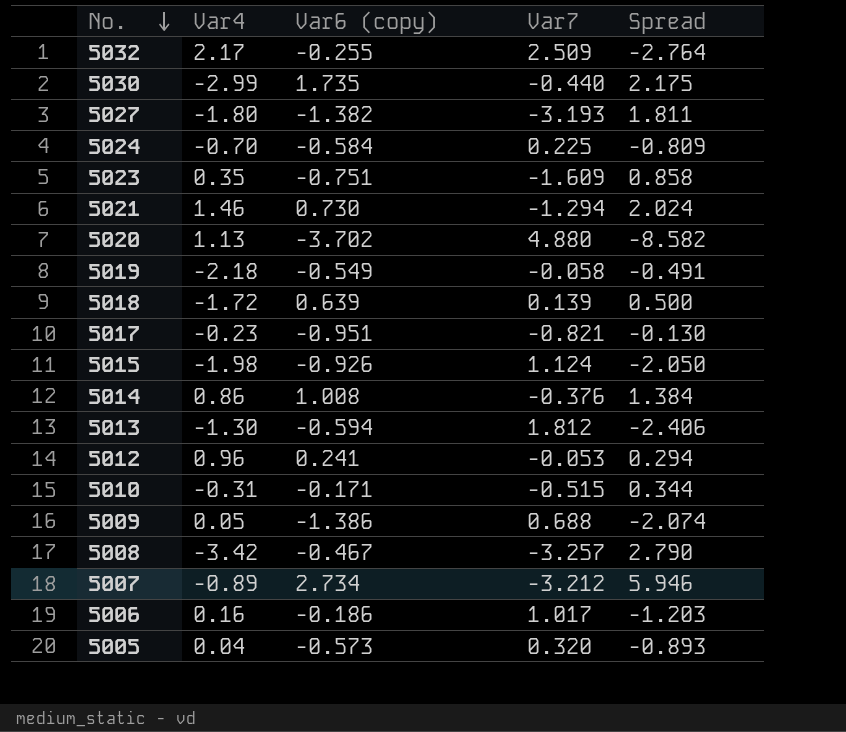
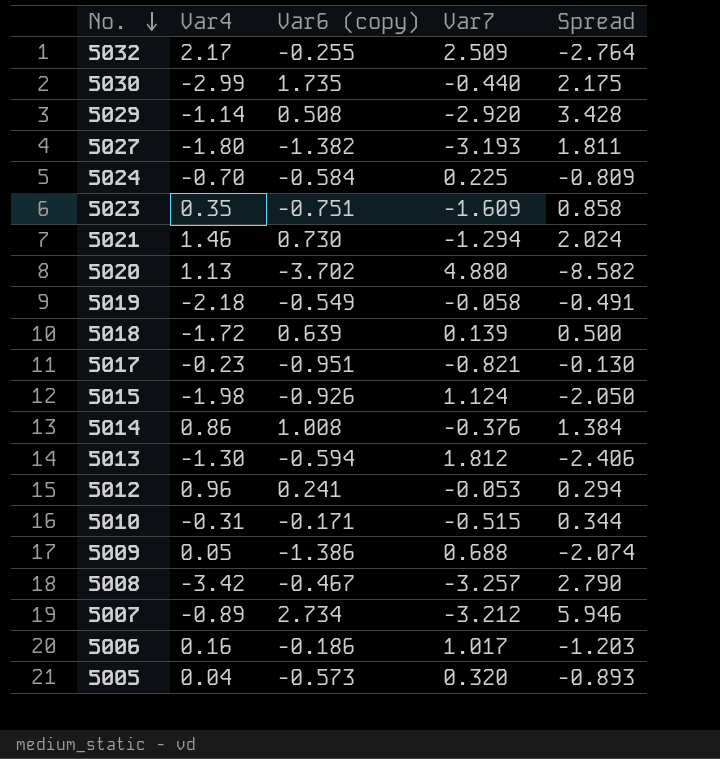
row 5029: none -> -1.14 | 0.508 | -2.920 | 3.428

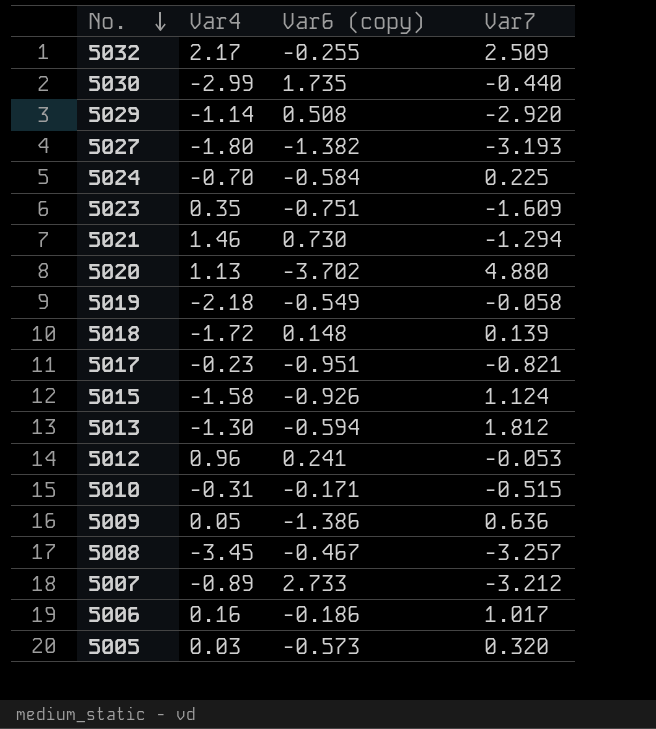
column Spread | formula: [Var6 (copy)] - [Var7] -> none
row 5014: 0.86 | 1.008 | -0.376 | 1.384 -> none
5018 | Var6 (copy): 0.639 -> 0.148
5015 | Var4: -1.98 -> -1.58
5009 | Var7: 0.688 -> 0.636
5008 | Var4: -3.42 -> -3.45
5007 | Var6 (copy): 2.734 -> 2.733
5005 | Var4: 0.04 -> 0.03

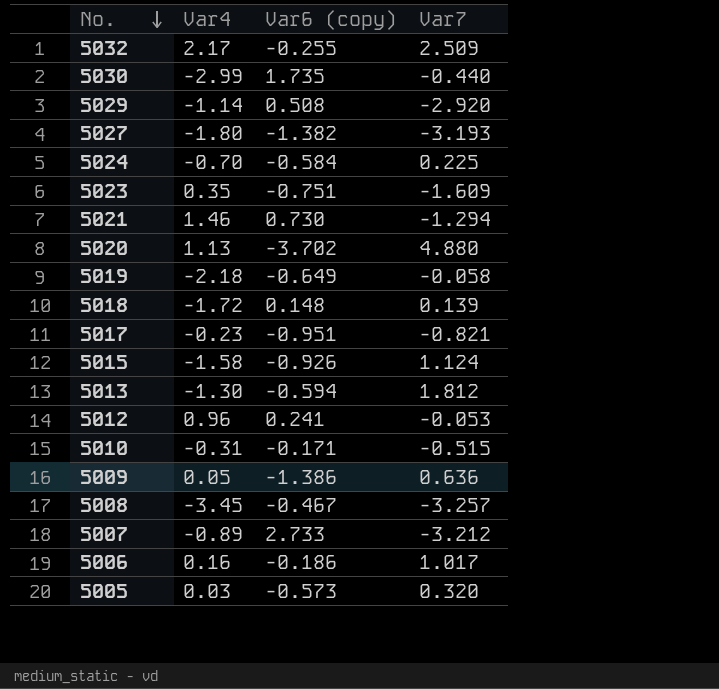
5019 | Var6 (copy): -0.549 -> -0.649

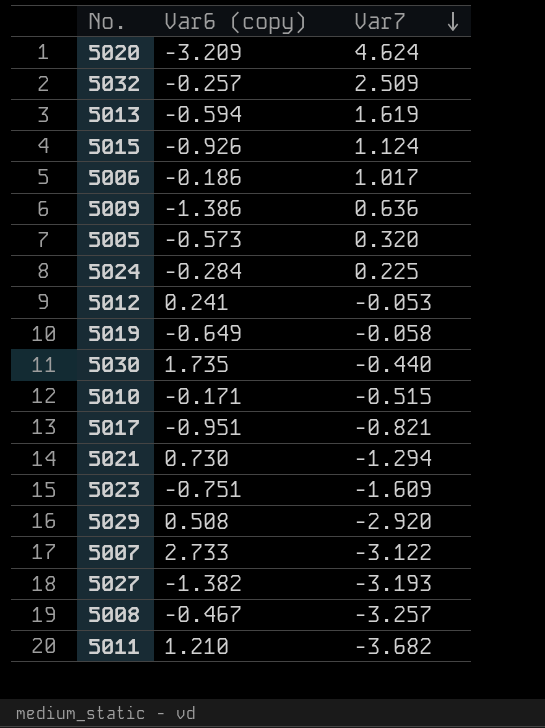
row order: No. descending -> Var7 descending
column Var4 | position: 2 -> none
row 5018: -1.72 | 0.148 | 0.139 -> none
5020 | Var6 (copy): -3.702 -> -3.209
5020 | Var7: 4.880 -> 4.624
5032 | Var6 (copy): -0.255 -> -0.257
5013 | Var7: 1.812 -> 1.619
5024 | Var6 (copy): -0.584 -> -0.284
5007 | Var7: -3.212 -> -3.122
row 5011: none -> 1.210 | -3.682

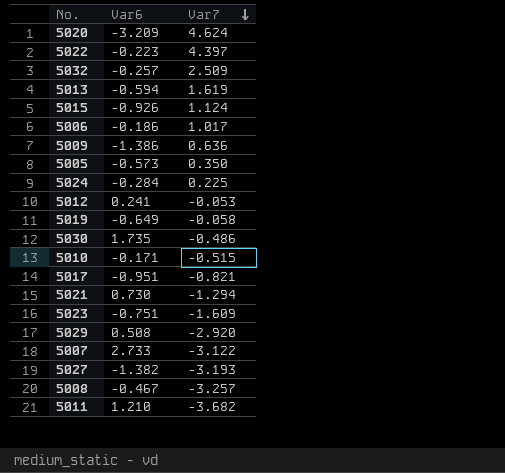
column name: Var6 (copy) -> Var6
row 5022: none -> -0.223 | 4.397
5005 | Var7: 0.320 -> 0.350
5030 | Var7: -0.440 -> -0.486

